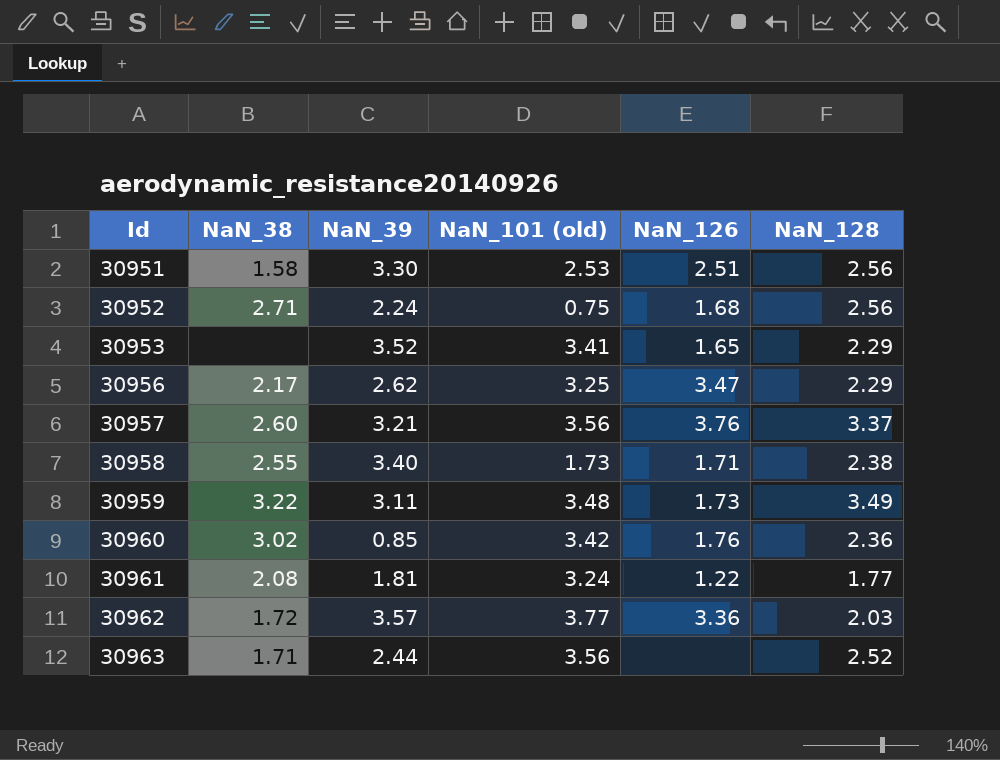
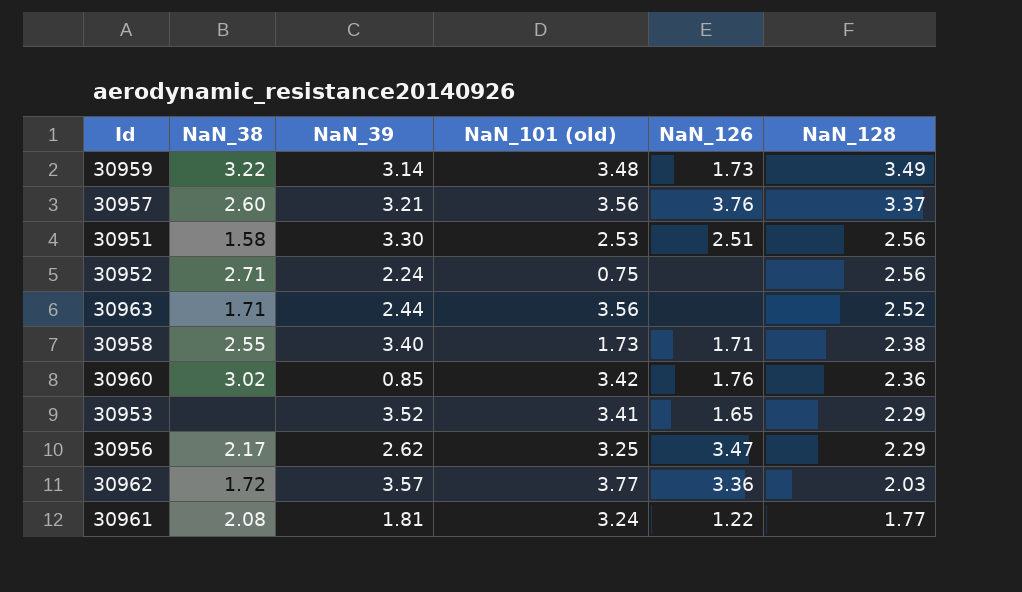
row order: Id ascending -> NaN_128 descending
30959 | NaN_39: 3.11 -> 3.14
30952 | NaN_126: 1.68 -> none

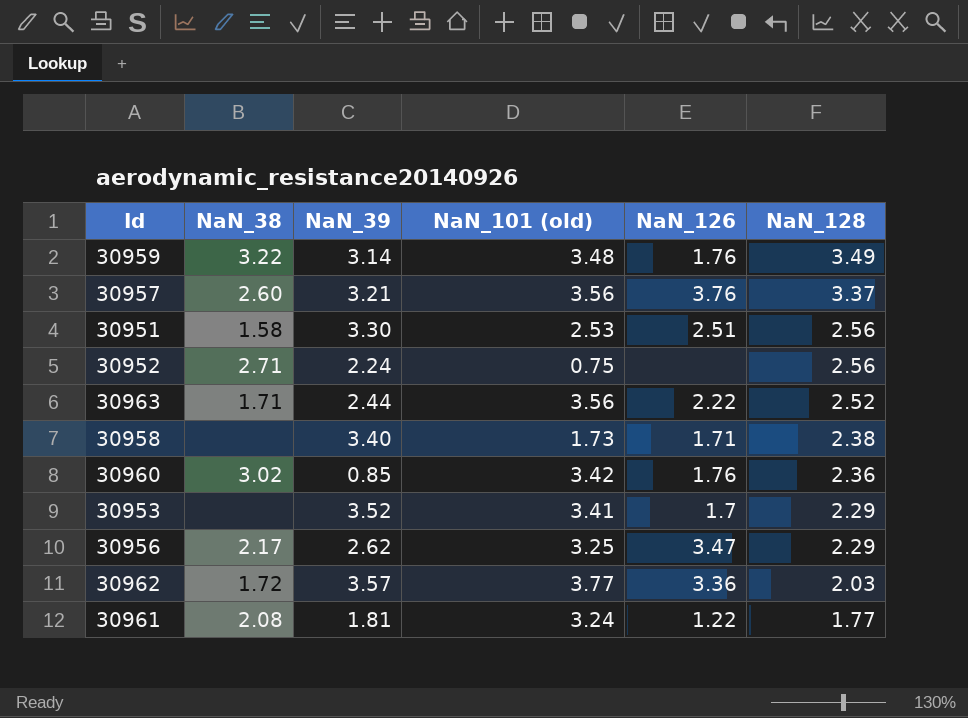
30959 | NaN_126: 1.73 -> 1.76
30963 | NaN_126: none -> 2.22
30958 | NaN_38: 2.55 -> none
30953 | NaN_126: 1.65 -> 1.7

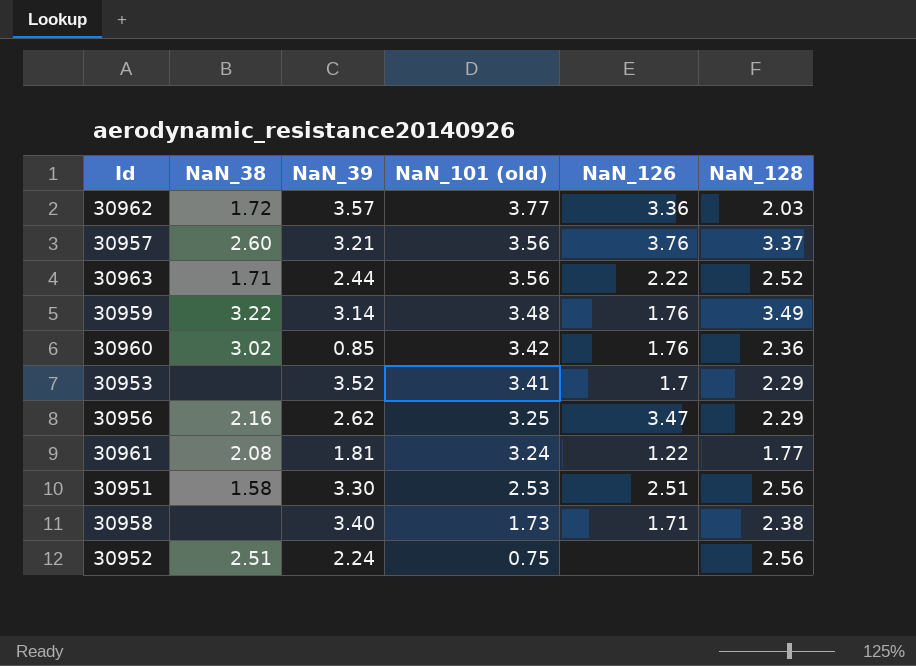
row order: NaN_128 descending -> NaN_101 (old) descending
30956 | NaN_38: 2.17 -> 2.16
30952 | NaN_38: 2.71 -> 2.51

